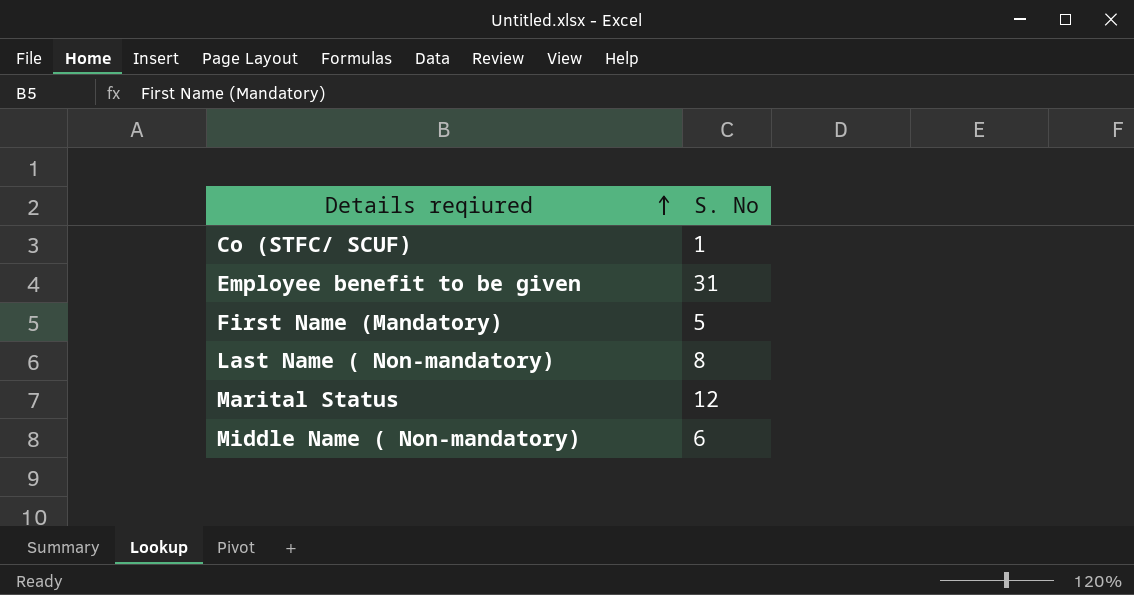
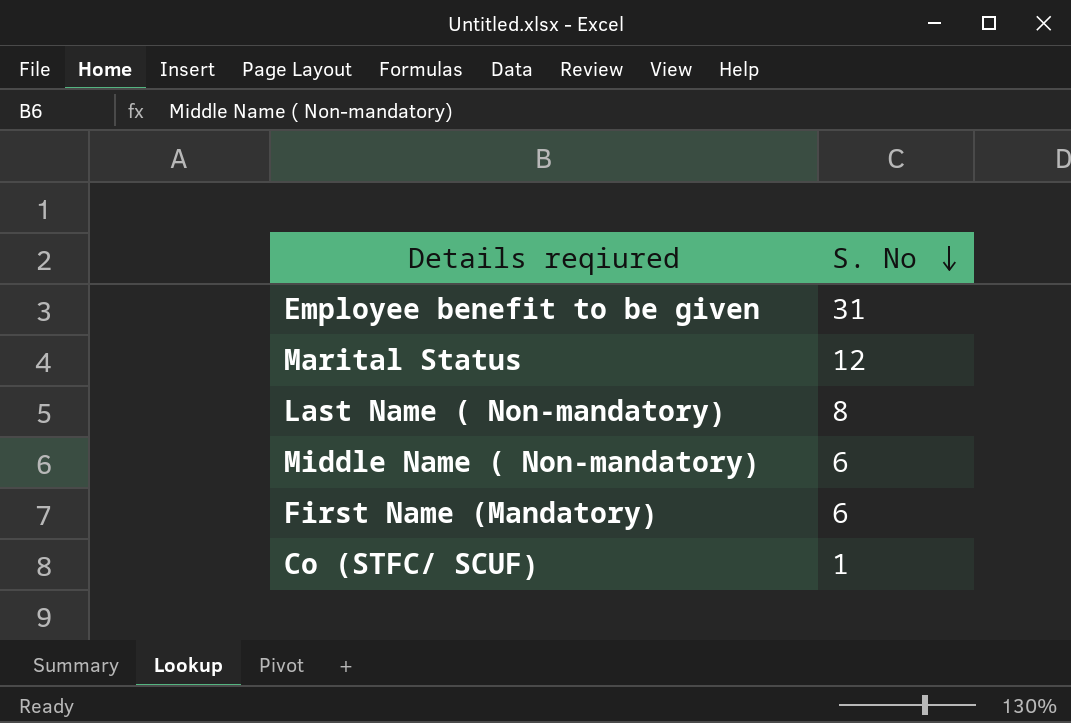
row order: Details reqiured ascending -> S. No descending
First Name (Mandatory) | S. No: 5 -> 6

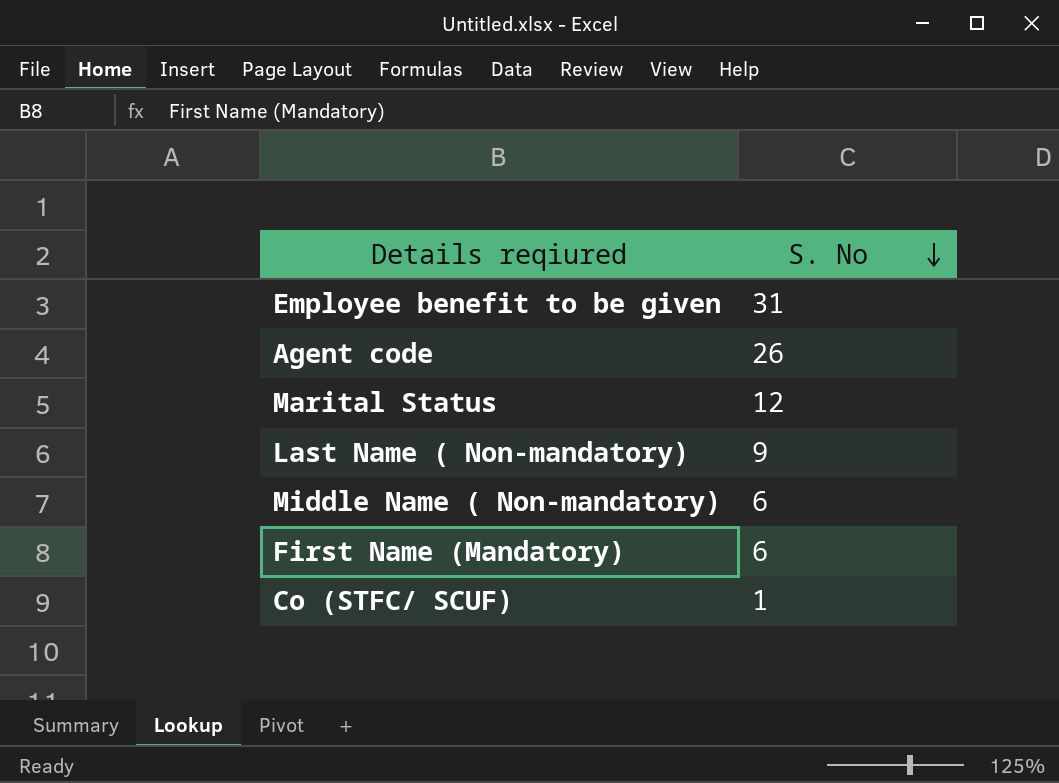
row Agent code: none -> 26
Last Name ( Non-mandatory) | S. No: 8 -> 9

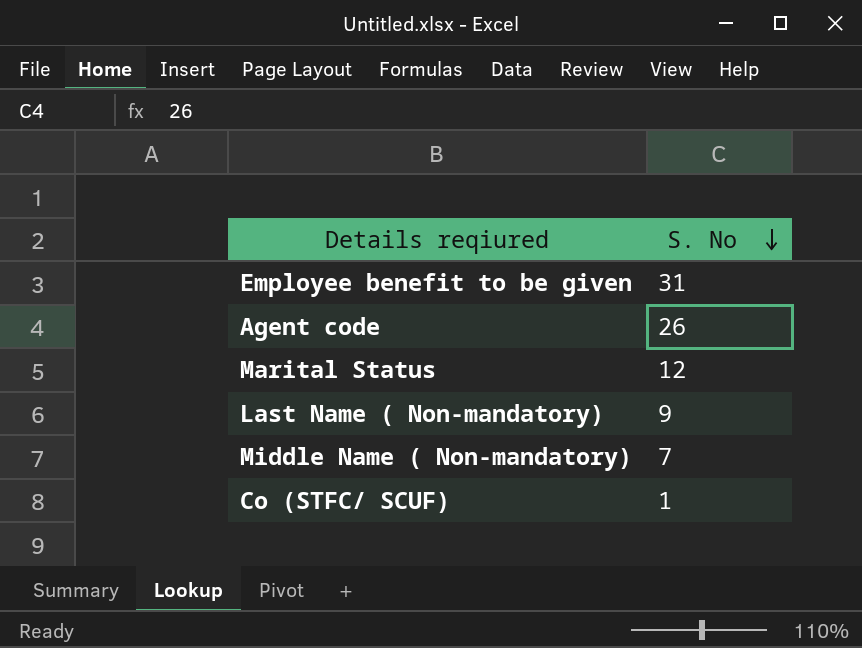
row First Name (Mandatory): 6 -> none
Middle Name ( Non-mandatory) | S. No: 6 -> 7

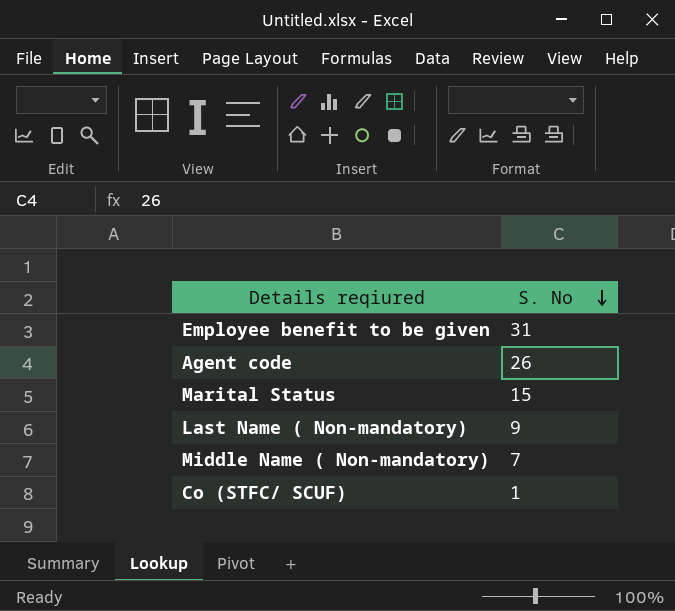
Marital Status | S. No: 12 -> 15

